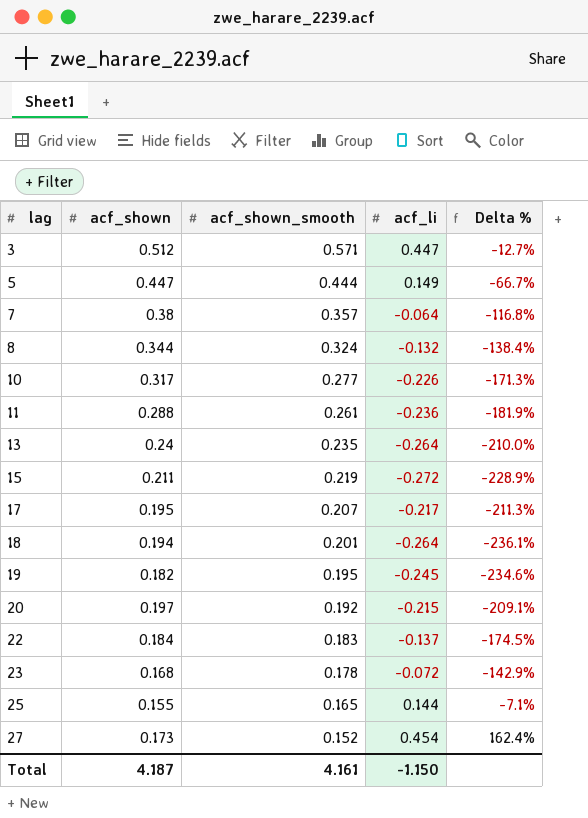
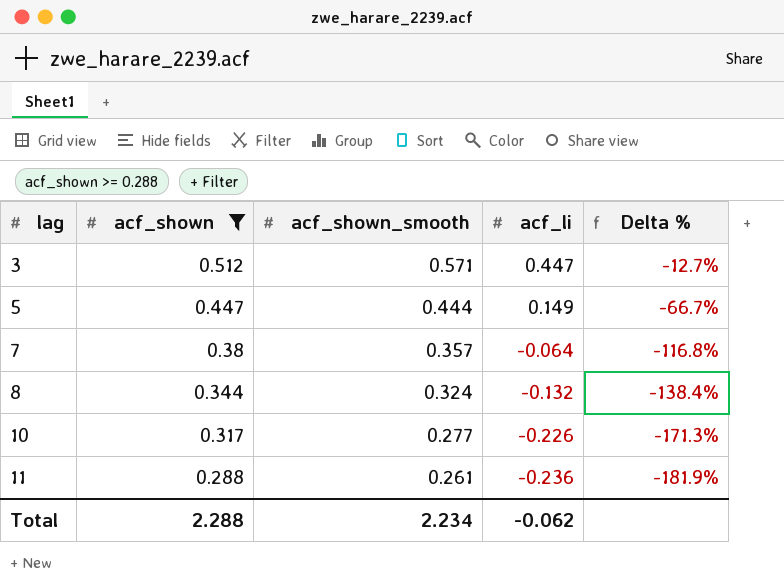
filter: none -> acf_shown >= 0.288
Total | acf_shown: 4.187 -> 2.288
Total | acf_shown_smooth: 4.161 -> 2.234
Total | acf_li: -1.150 -> -0.062

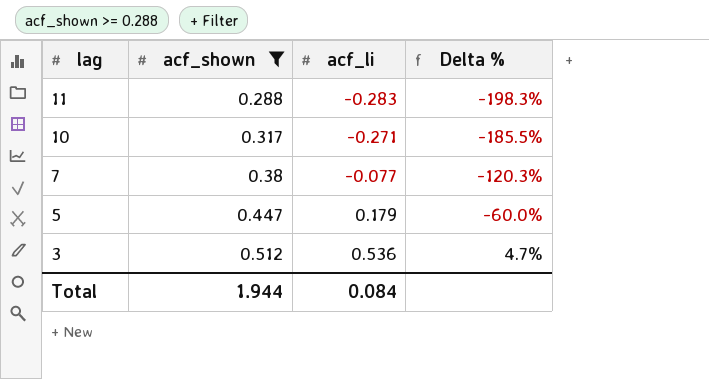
row order: lag ascending -> lag descending
column acf_shown_smooth | position: 3 -> none
row 8: 0.344 | 0.324 | -0.132 | -138.4% -> none
11 | acf_li: -0.236 -> -0.283
11 | Delta %: -181.9% -> -198.3%
10 | acf_li: -0.226 -> -0.271
10 | Delta %: -171.3% -> -185.5%
7 | acf_li: -0.064 -> -0.077
7 | Delta %: -116.8% -> -120.3%
5 | acf_li: 0.149 -> 0.179
5 | Delta %: -66.7% -> -60.0%
3 | acf_li: 0.447 -> 0.536
3 | Delta %: -12.7% -> 4.7%
Total | acf_shown: 2.288 -> 1.944
Total | acf_li: -0.062 -> 0.084

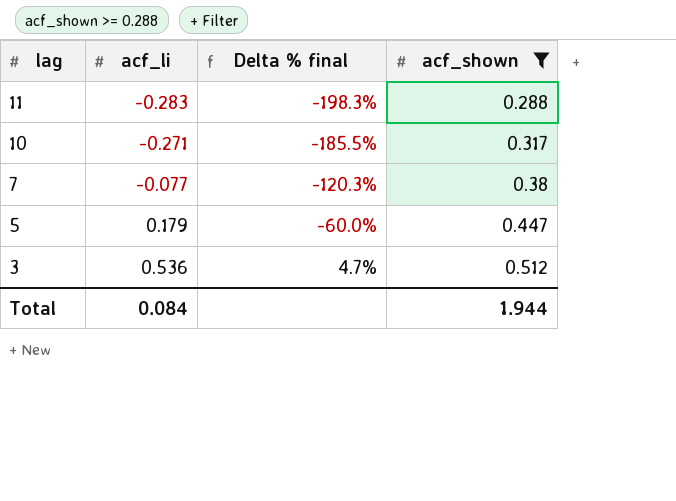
column name: Delta % -> Delta % final
column acf_shown | position: 2 -> 4

